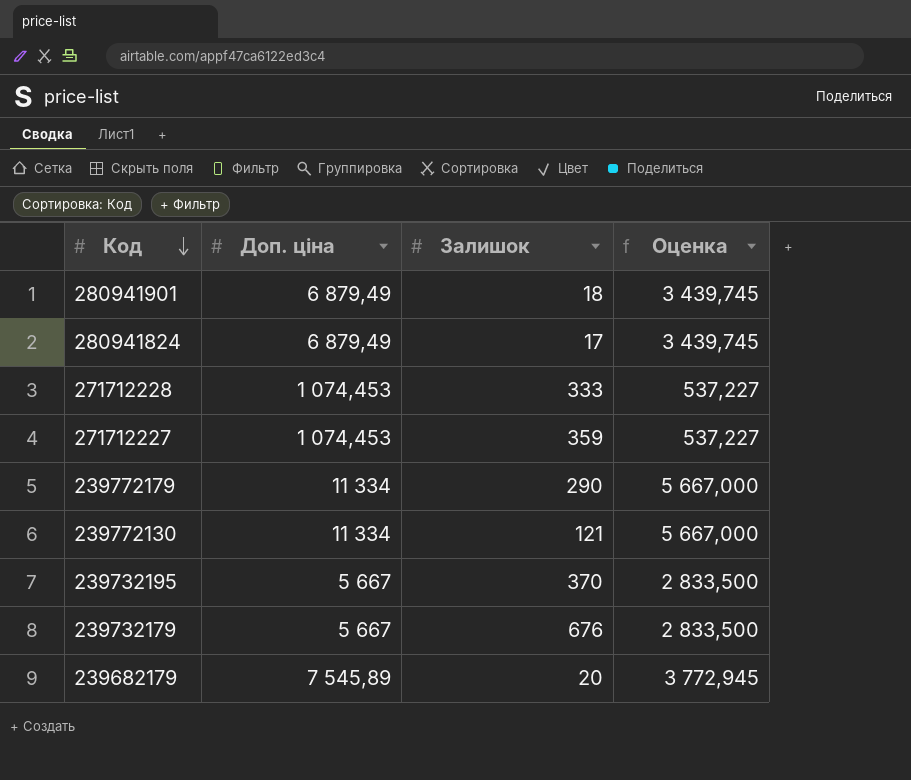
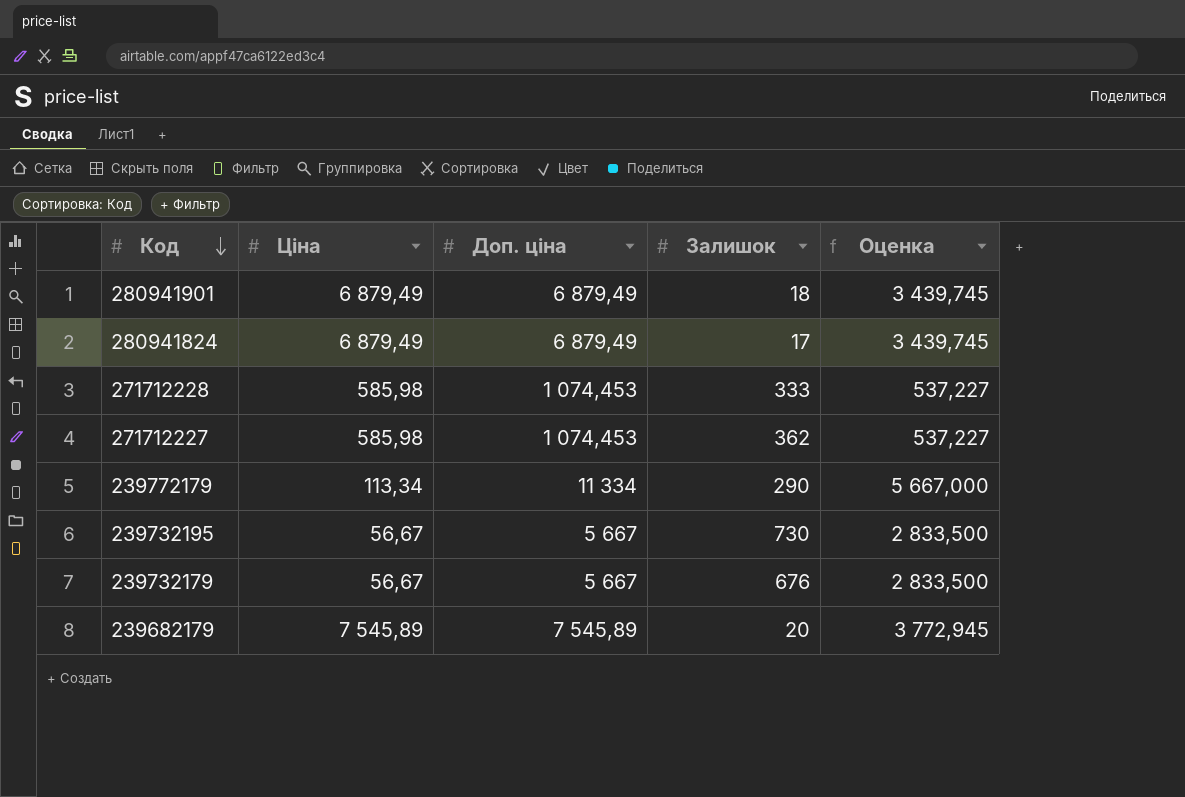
column Ціна | position: none -> 2
row 239772130: 11 334 | 121 | 5 667,000 -> none
271712227 | Залишок: 359 -> 362
239732195 | Залишок: 370 -> 730

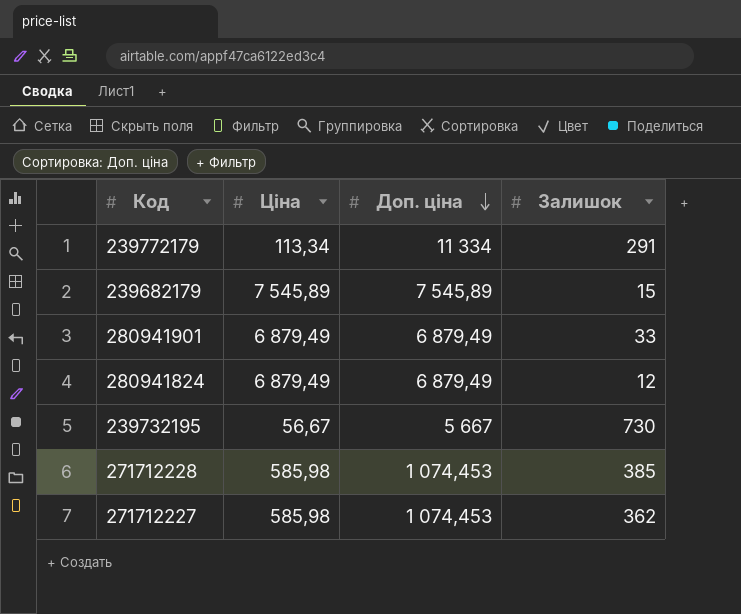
row order: Код descending -> Доп. ціна descending
column Оценка | formula: [Доп. ціна] * 0,5 -> none
row 239732179: 56,67 | 5 667 | 676 | 2 833,500 -> none
239772179 | Залишок: 290 -> 291
239682179 | Залишок: 20 -> 15
280941901 | Залишок: 18 -> 33
280941824 | Залишок: 17 -> 12
271712228 | Залишок: 333 -> 385

